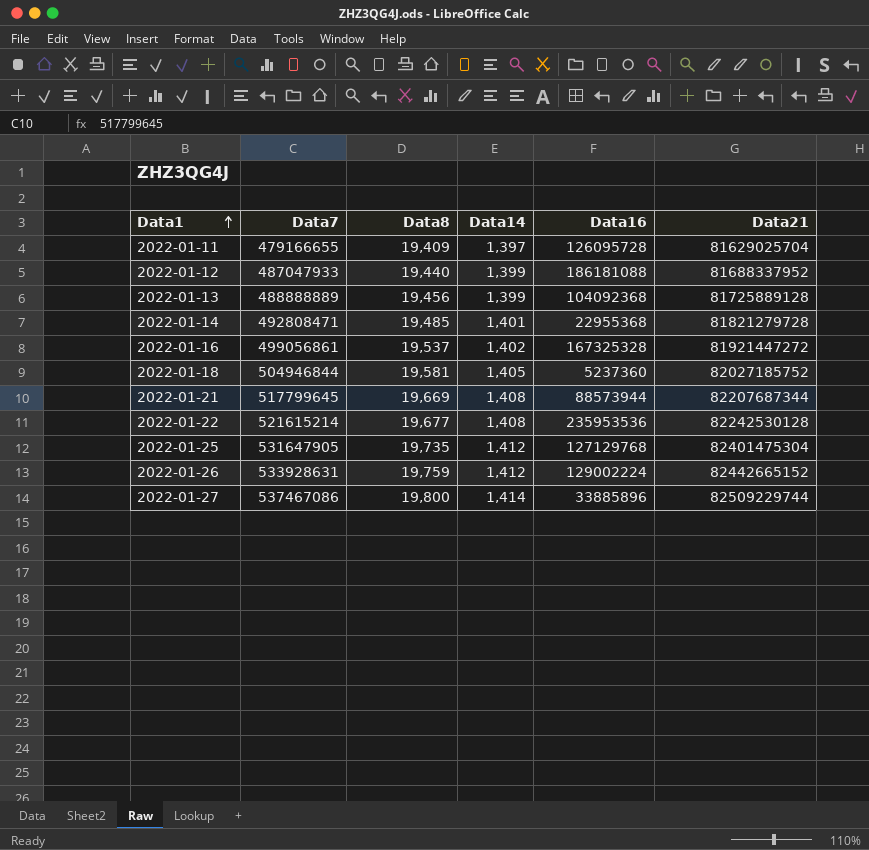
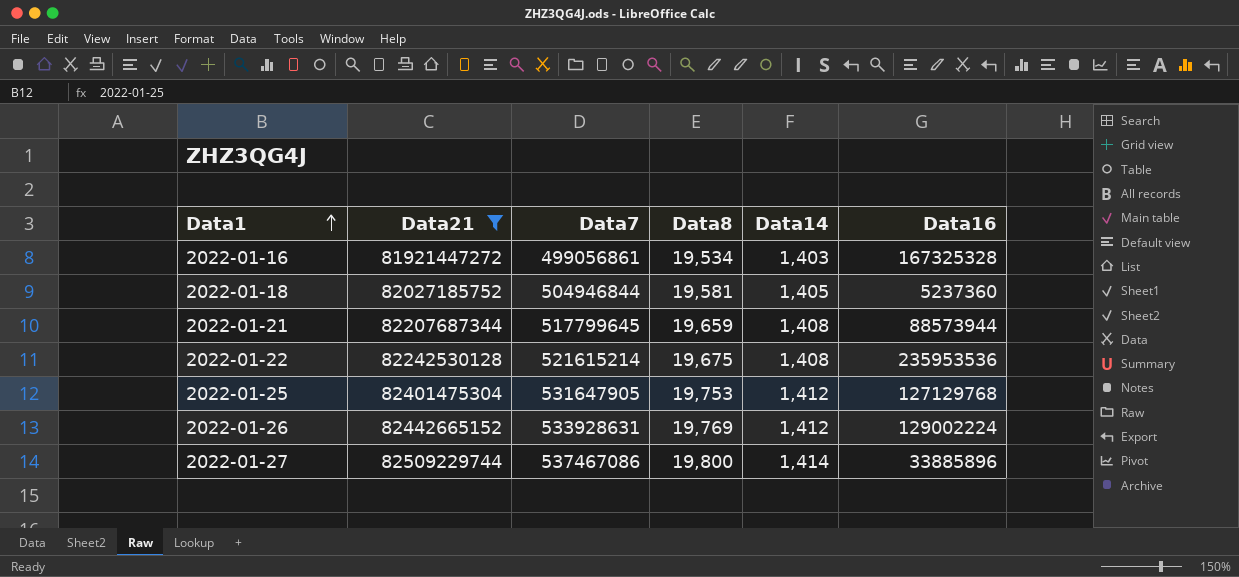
filter: none -> Data21 >= 81921447272
column Data21 | position: 6 -> 2
2022-01-16 | Data8: 19,537 -> 19,534
2022-01-16 | Data14: 1,402 -> 1,403
2022-01-21 | Data8: 19,669 -> 19,659
2022-01-22 | Data8: 19,677 -> 19,675
2022-01-25 | Data8: 19,735 -> 19,753
2022-01-26 | Data8: 19,759 -> 19,769

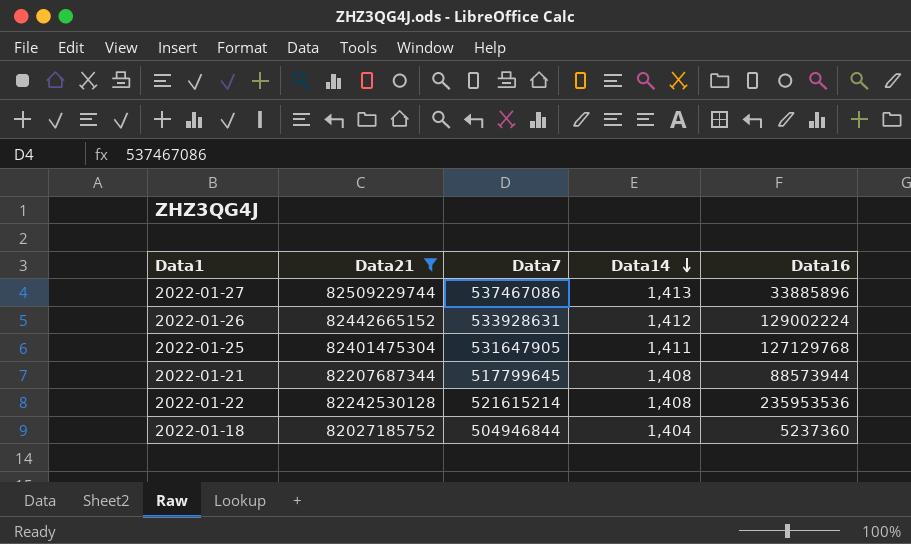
row order: Data1 ascending -> Data14 descending
column Data8 | position: 4 -> none
row 2022-01-16: 81921447272 | 499056861 | 19,534 | 1,403 | 167325328 -> none
2022-01-27 | Data14: 1,414 -> 1,413
2022-01-25 | Data14: 1,412 -> 1,411
2022-01-18 | Data14: 1,405 -> 1,404

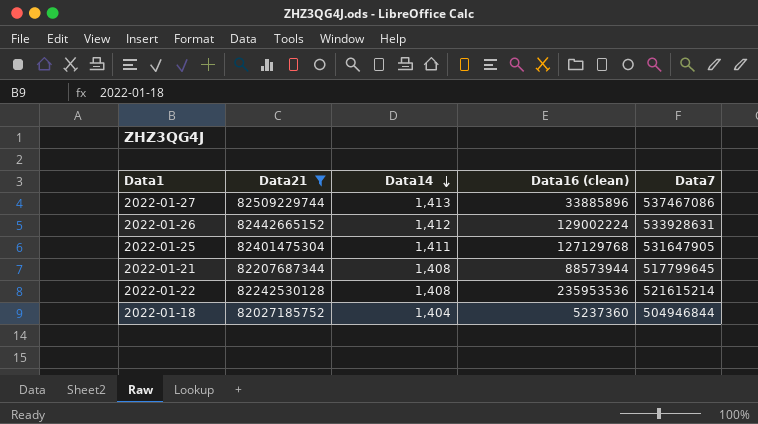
column name: Data16 -> Data16 (clean)
column Data7 | position: 3 -> 5

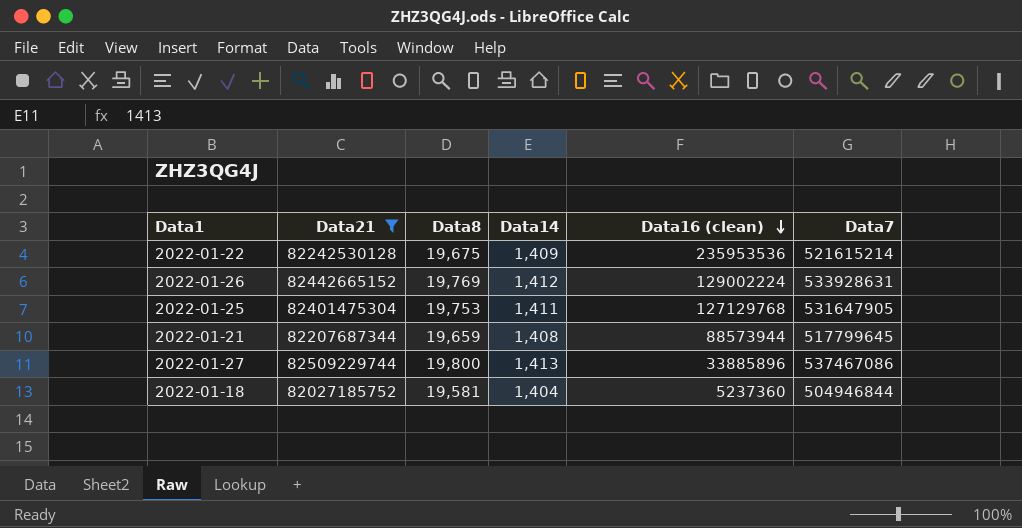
row order: Data14 descending -> Data16 (clean) descending
column Data8 | position: none -> 3
2022-01-22 | Data14: 1,408 -> 1,409

